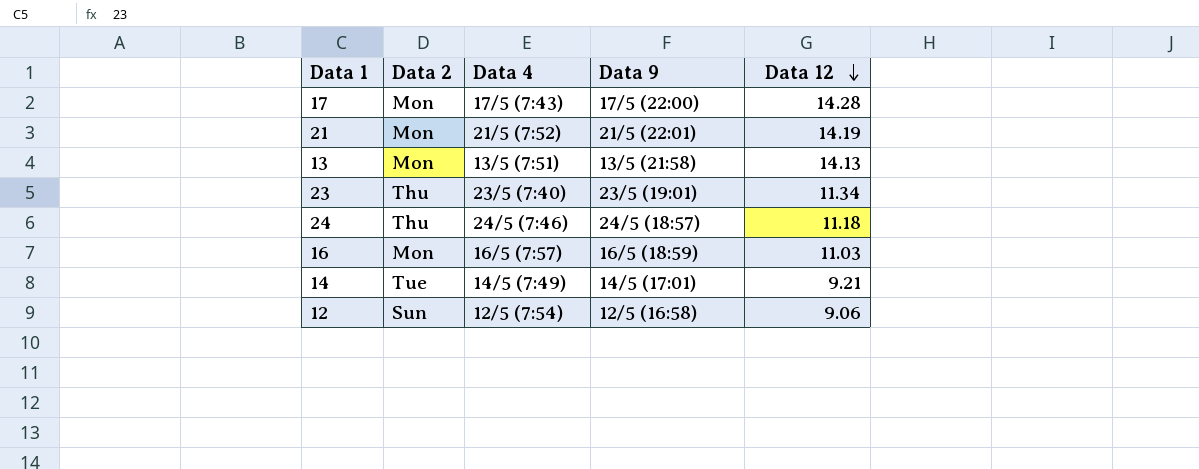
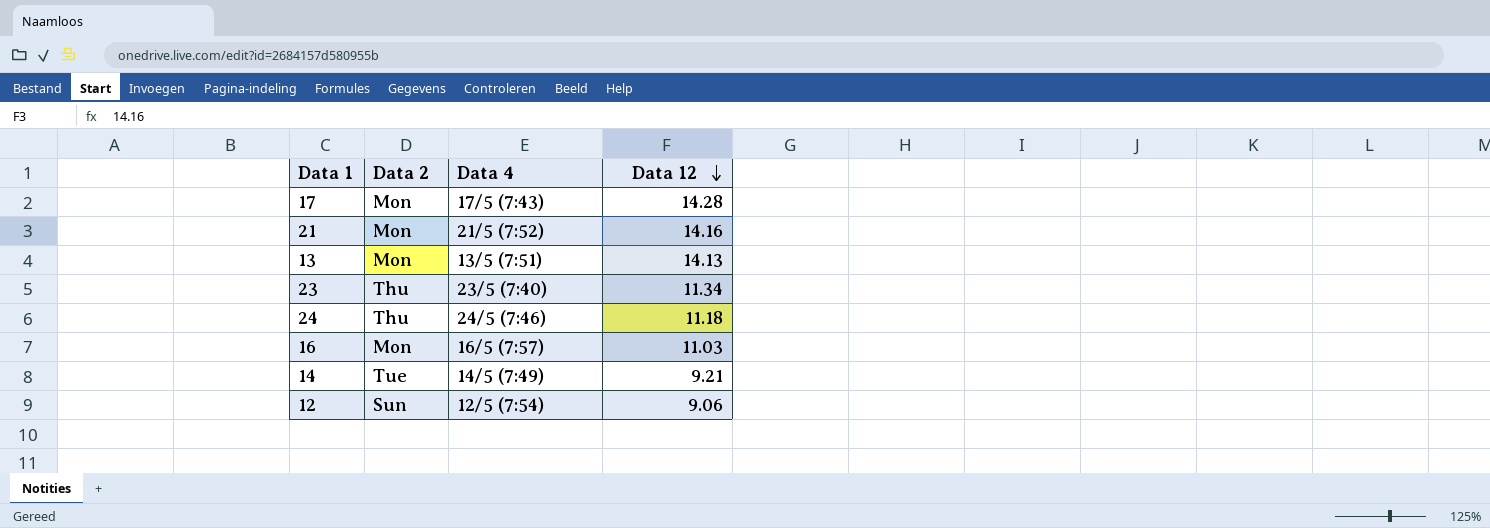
column Data 9 | position: 4 -> none
21 | Data 12: 14.19 -> 14.16

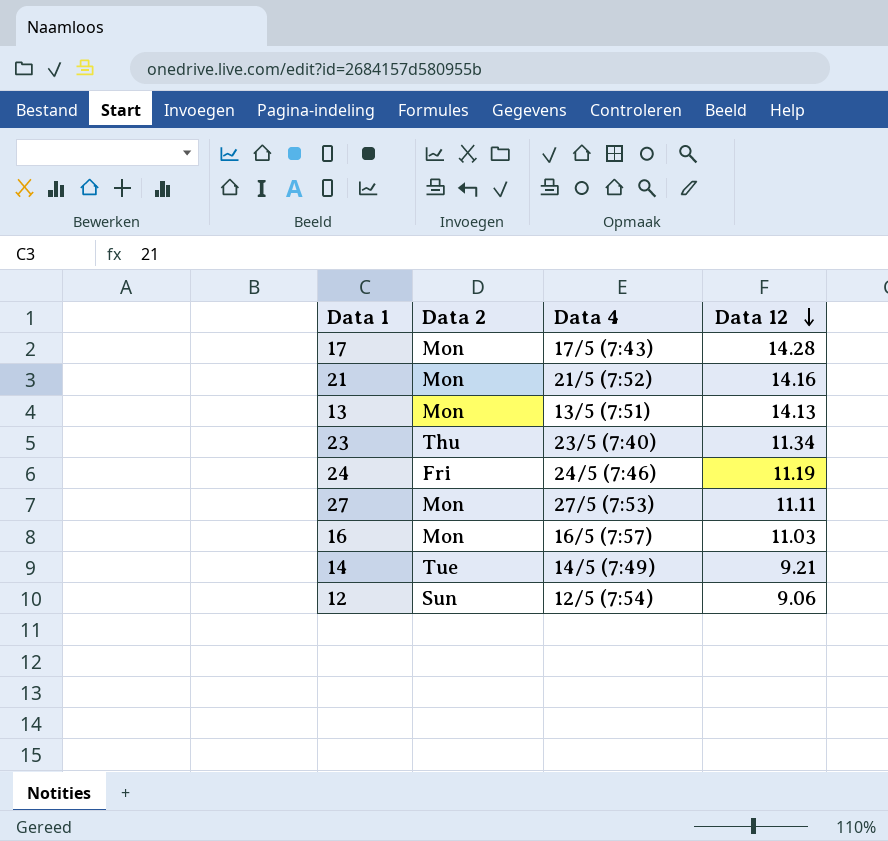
24 | Data 2: Thu -> Fri
24 | Data 12: 11.18 -> 11.19
row 27: none -> Mon | 27/5 (7:53) | 11.11

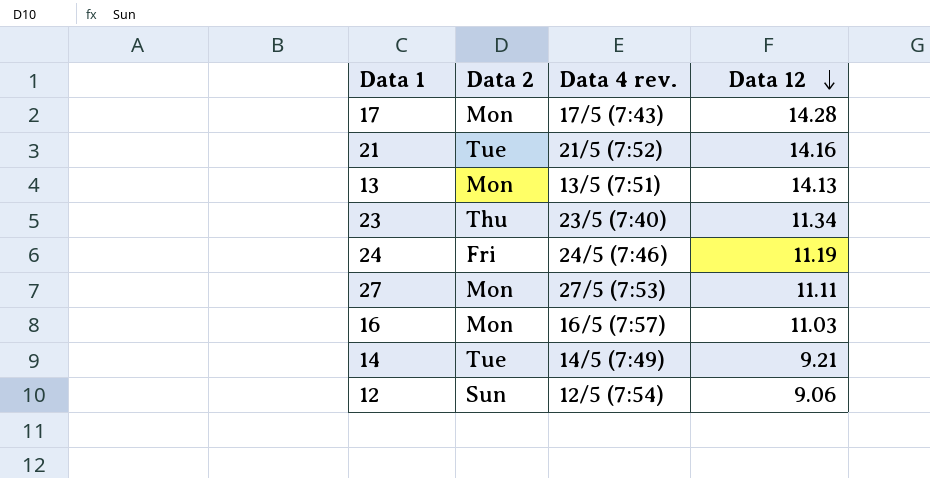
column name: Data 4 -> Data 4 rev.
21 | Data 2: Mon -> Tue

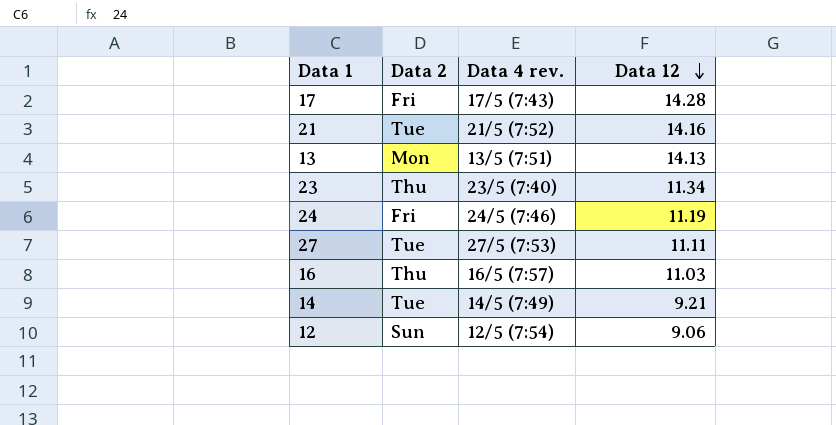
17 | Data 2: Mon -> Fri
27 | Data 2: Mon -> Tue
16 | Data 2: Mon -> Thu

